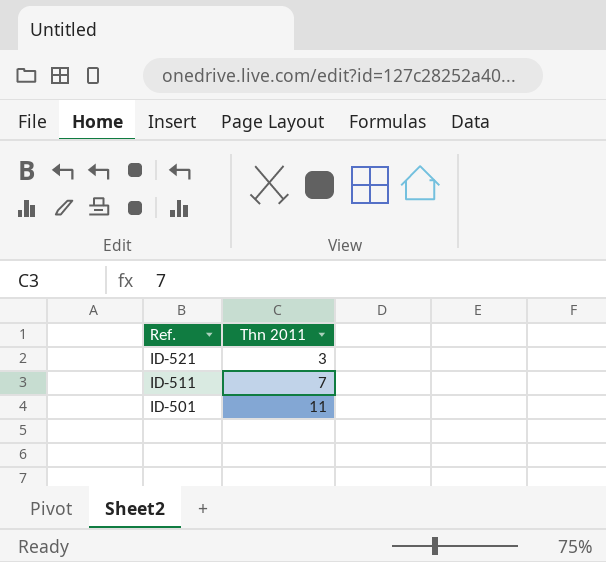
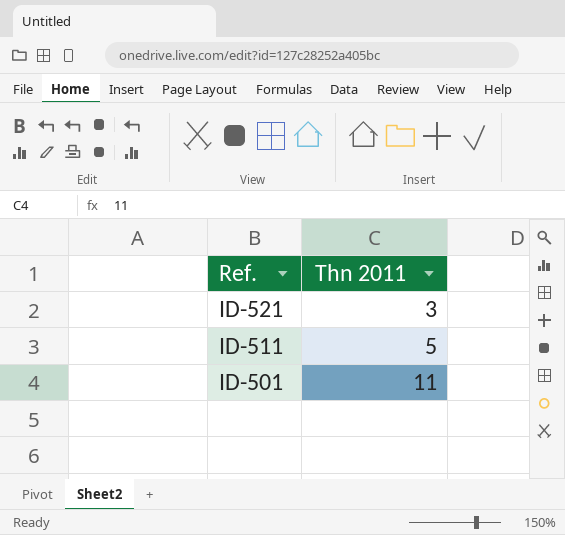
ID-511 | Thn 2011: 7 -> 5

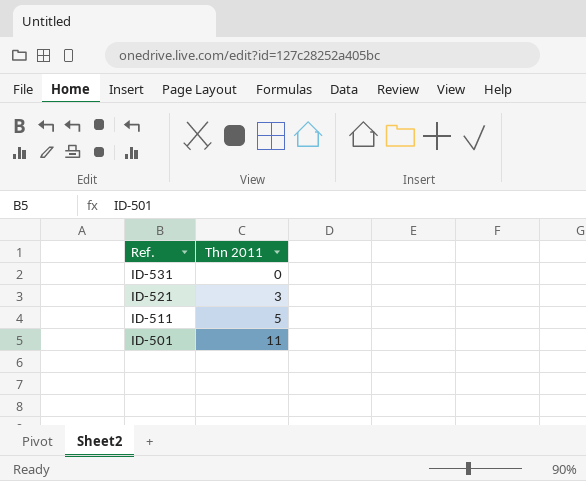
row ID-531: none -> 0

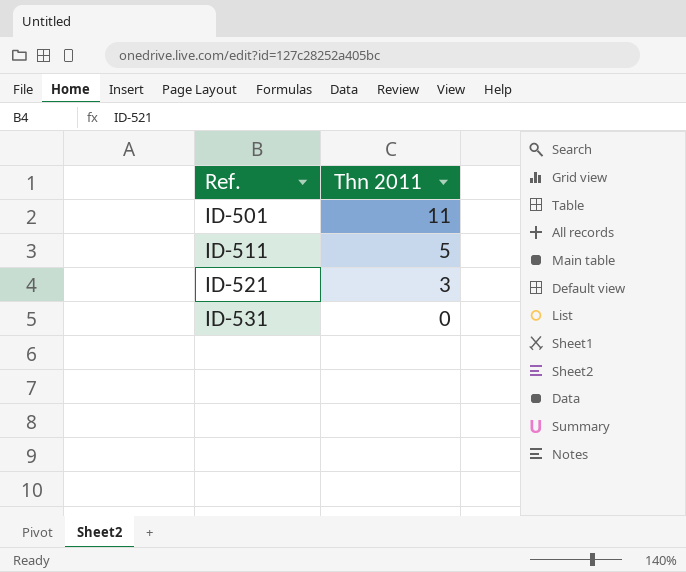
row order: Ref. descending -> Ref. ascending

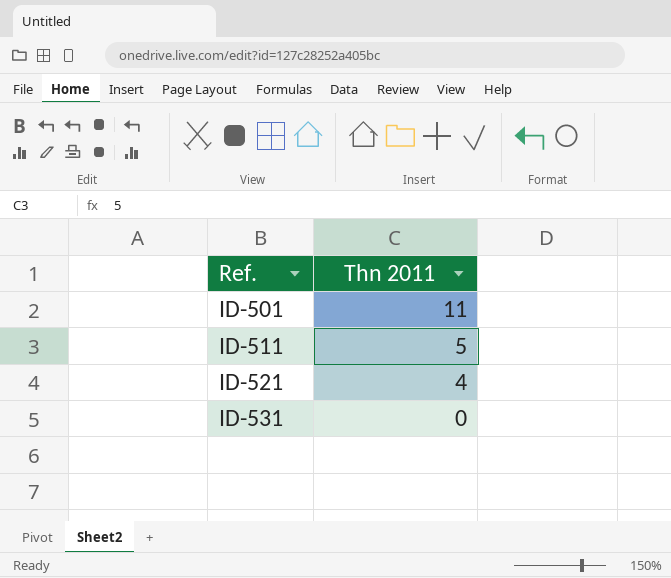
ID-521 | Thn 2011: 3 -> 4

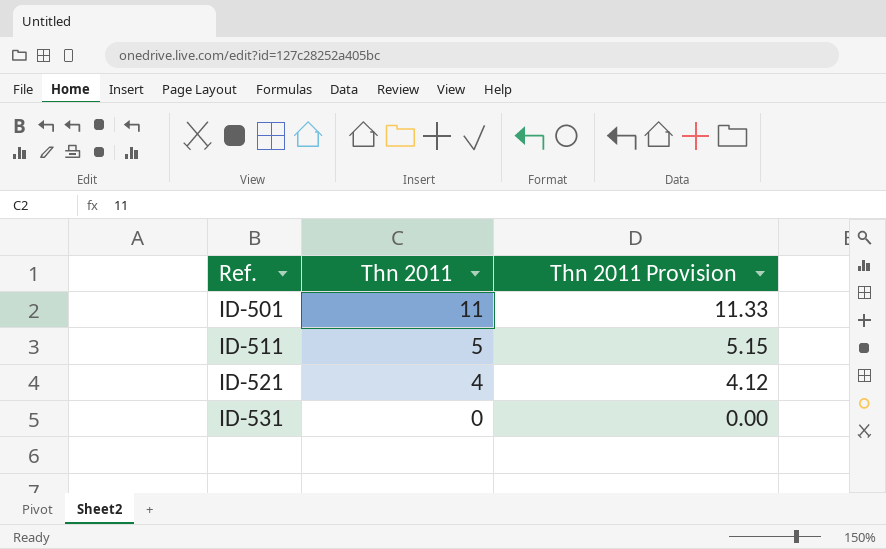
column Thn 2011 Provision | formula: none -> [Thn 2011] * 1.03

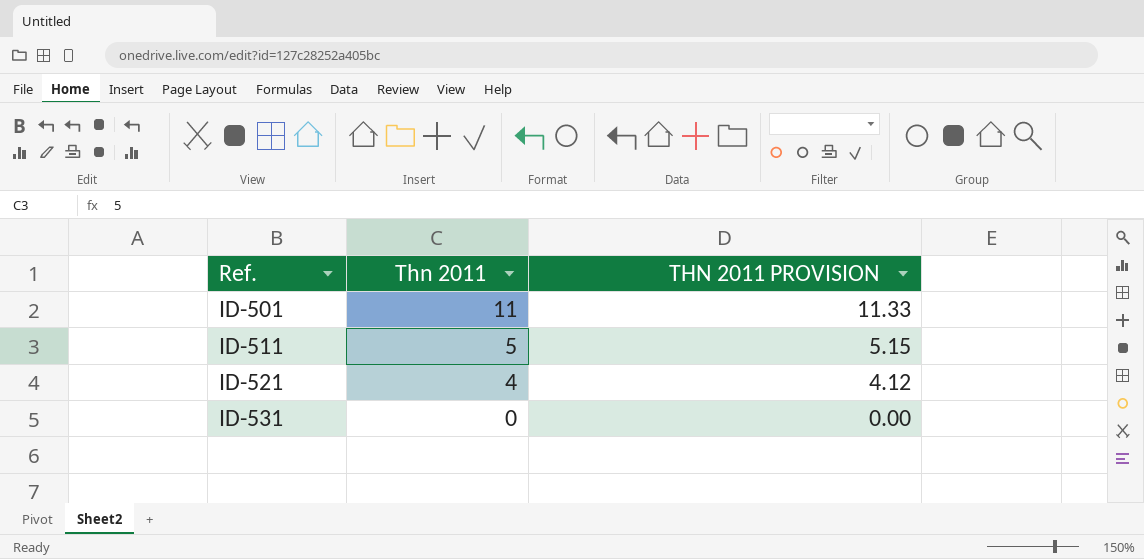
column name: Thn 2011 Provision -> THN 2011 PROVISION

